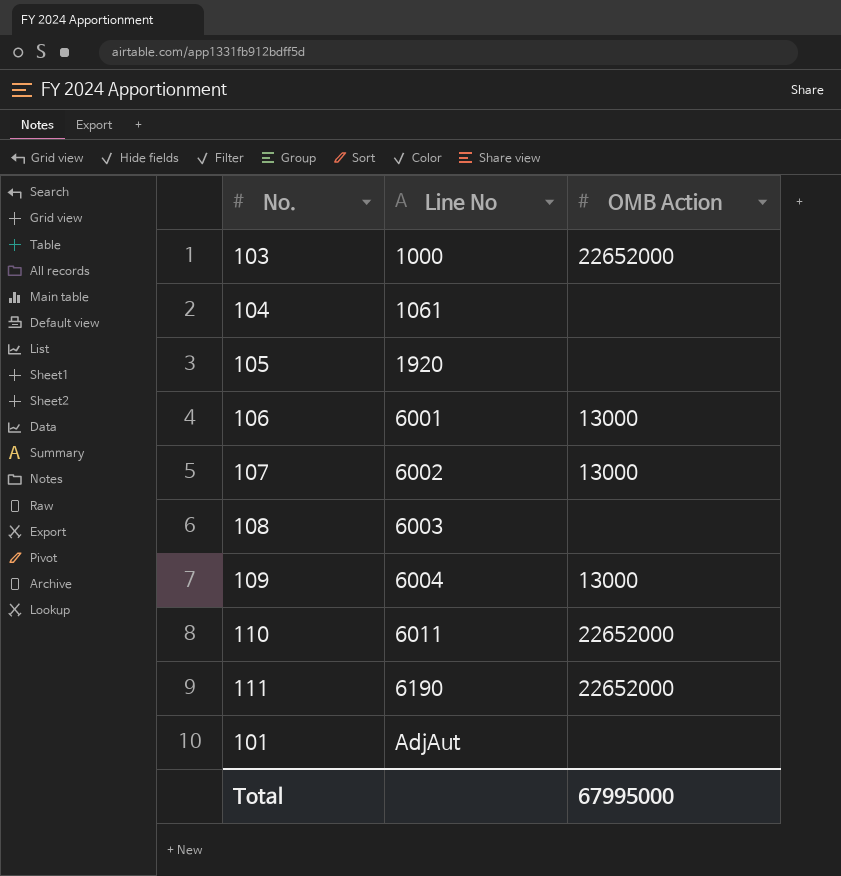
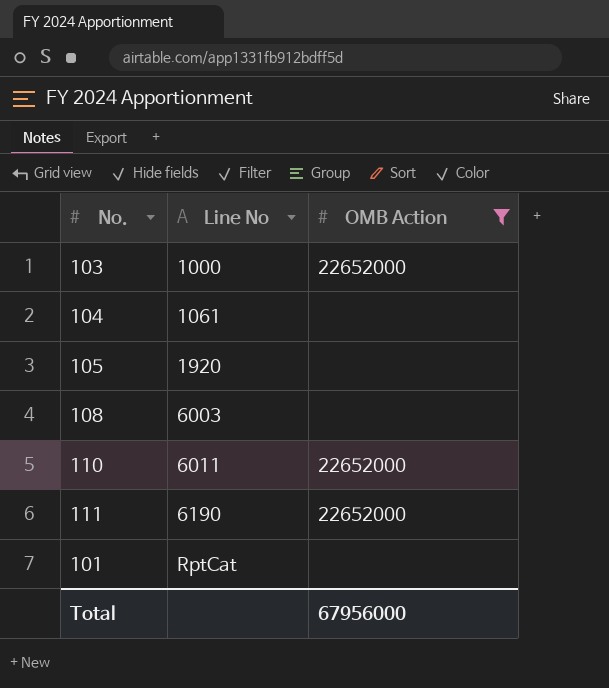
filter: none -> OMB Action != 13000
101 | Line No: AdjAut -> RptCat
Total | OMB Action: 67995000 -> 67956000

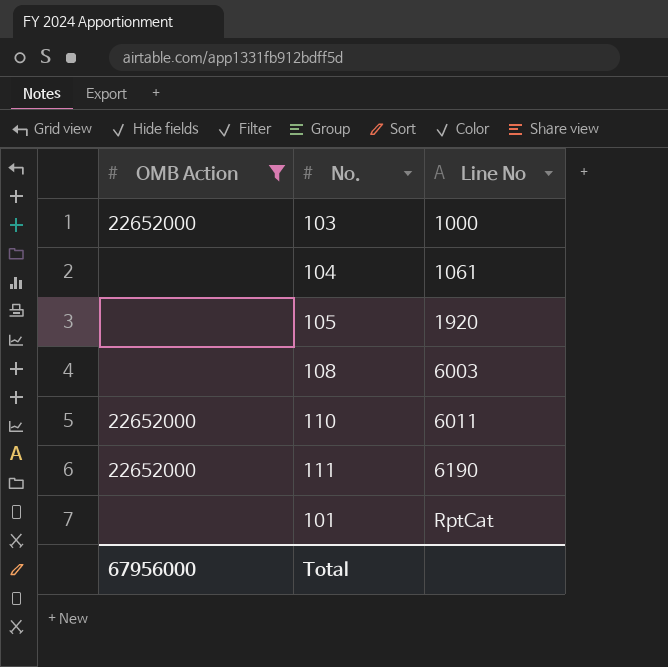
column OMB Action | position: 3 -> 1

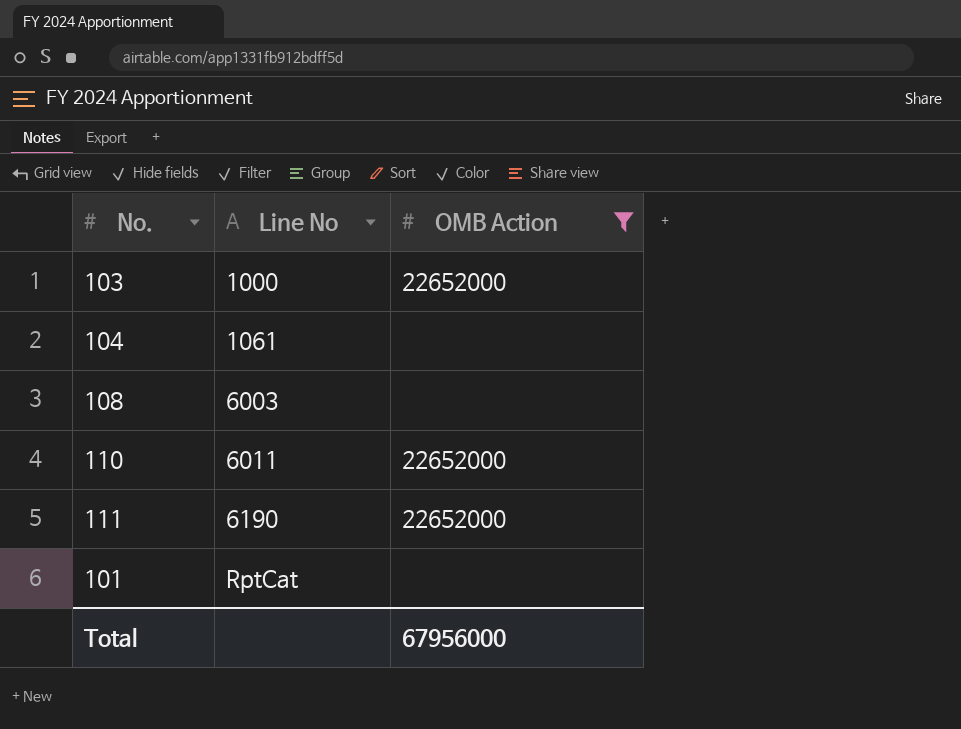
column OMB Action | position: 1 -> 3
row 105: none | 1920 -> none

